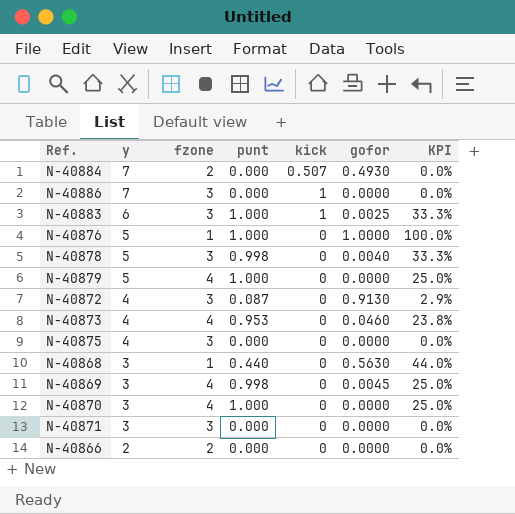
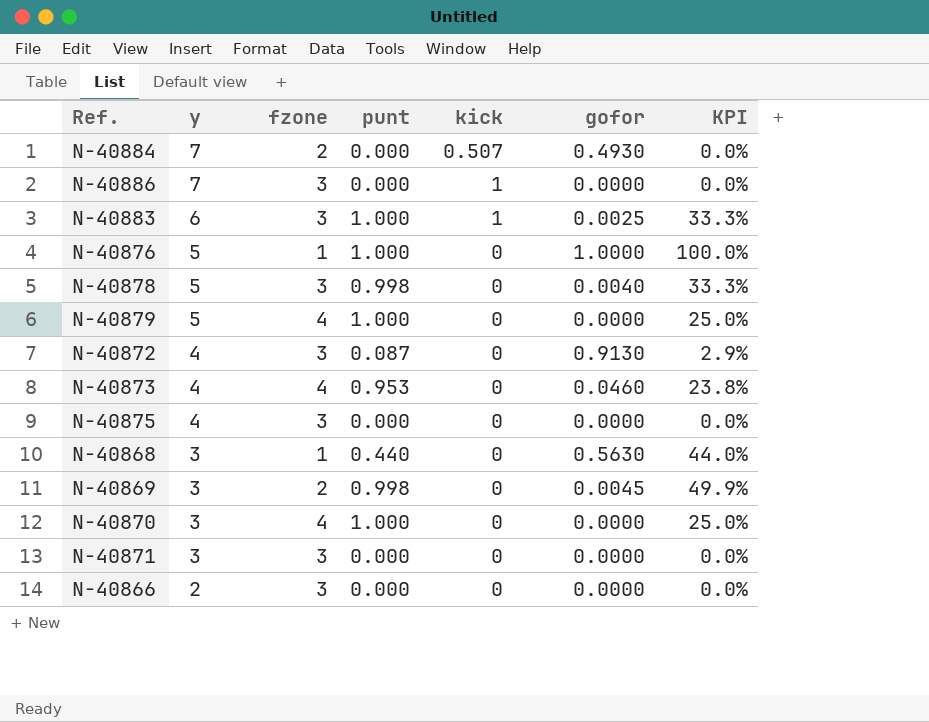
N-40869 | fzone: 4 -> 2
N-40869 | KPI: 25.0% -> 49.9%
N-40866 | fzone: 2 -> 3

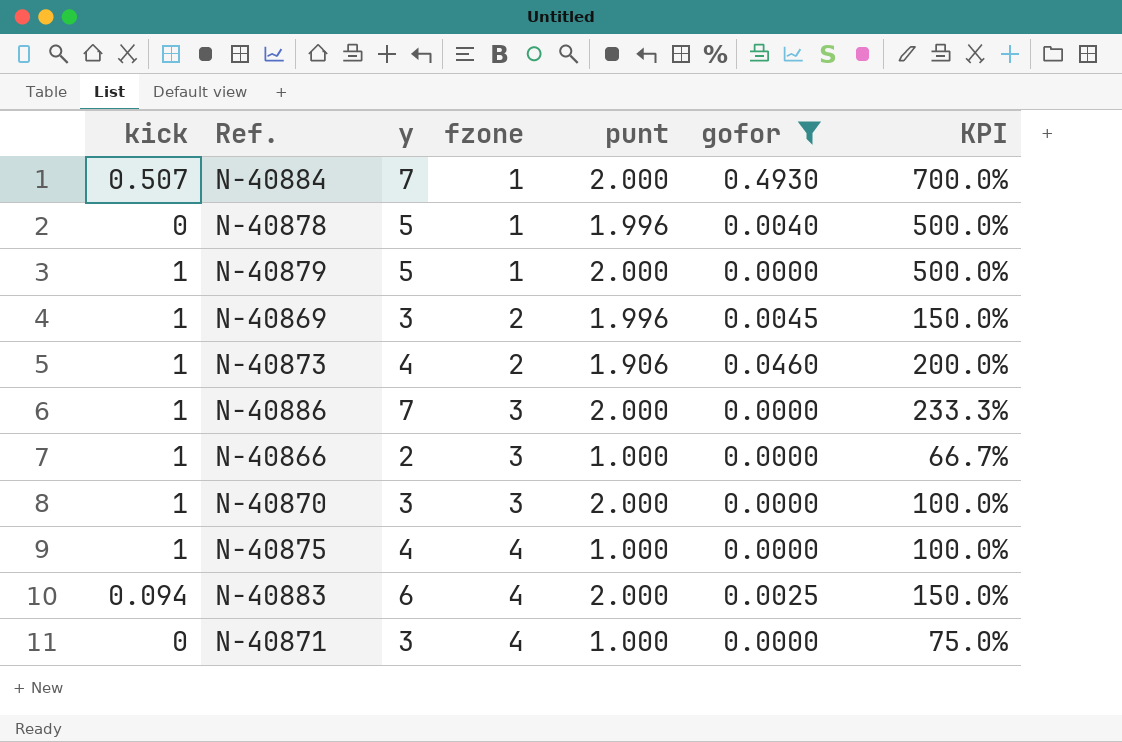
filter: none -> gofor <= 0.4930
row order: y descending -> fzone ascending
column kick | position: 5 -> 1
column KPI | formula: [punt] / [fzone] -> [y] / [fzone]
N-40884 | fzone: 2 -> 1
N-40884 | punt: 0.000 -> 2.000
N-40878 | fzone: 3 -> 1
N-40878 | punt: 0.998 -> 1.996
N-40879 | kick: 0 -> 1
N-40879 | fzone: 4 -> 1
N-40879 | punt: 1.000 -> 2.000
N-40869 | kick: 0 -> 1
N-40869 | punt: 0.998 -> 1.996
N-40873 | kick: 0 -> 1
N-40873 | fzone: 4 -> 2
N-40873 | punt: 0.953 -> 1.906
N-40886 | punt: 0.000 -> 2.000
N-40866 | kick: 0 -> 1
N-40866 | punt: 0.000 -> 1.000
N-40870 | kick: 0 -> 1
N-40870 | fzone: 4 -> 3
N-40870 | punt: 1.000 -> 2.000
N-40875 | kick: 0 -> 1
N-40875 | fzone: 3 -> 4
N-40875 | punt: 0.000 -> 1.000
N-40883 | kick: 1 -> 0.094
N-40883 | fzone: 3 -> 4
N-40883 | punt: 1.000 -> 2.000
N-40871 | fzone: 3 -> 4
N-40871 | punt: 0.000 -> 1.000

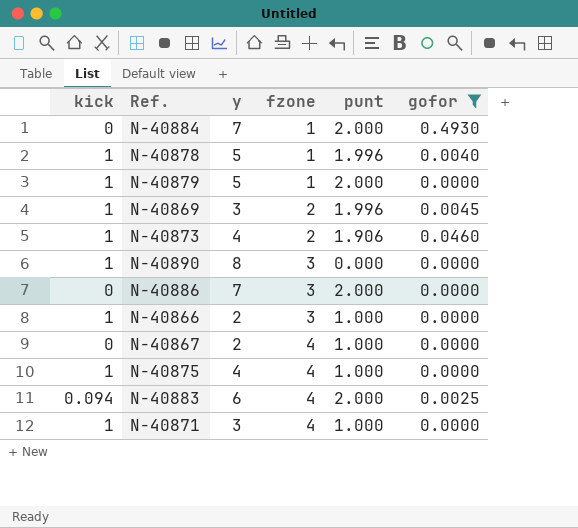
column KPI | formula: [y] / [fzone] -> none
row N-40870: 1 | 3 | 3 | 2.000 | 0.0000 | 100.0% -> none
N-40884 | kick: 0.507 -> 0
N-40878 | kick: 0 -> 1
row N-40890: none -> 1 | 8 | 3 | 0.000 | 0.0000
N-40886 | kick: 1 -> 0
row N-40867: none -> 0 | 2 | 4 | 1.000 | 0.0000
N-40871 | kick: 0 -> 1

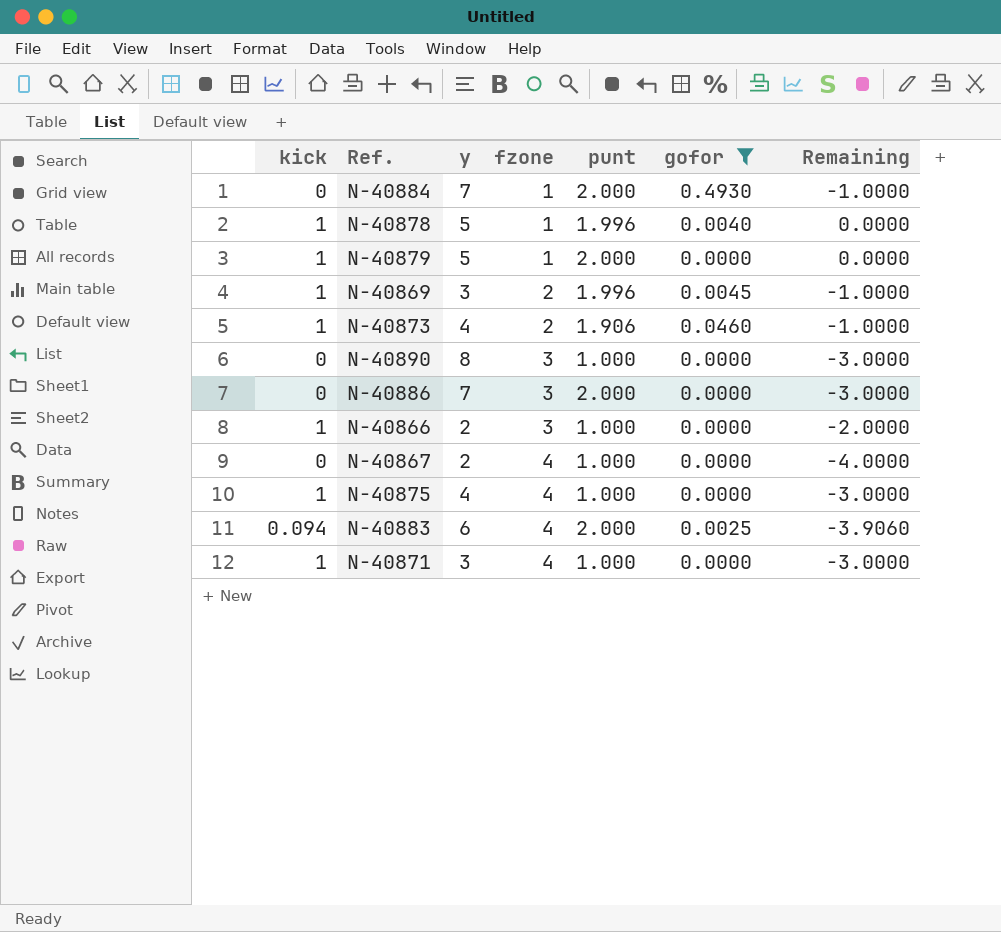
column Remaining | formula: none -> [kick] - [fzone]
N-40890 | kick: 1 -> 0
N-40890 | punt: 0.000 -> 1.000

